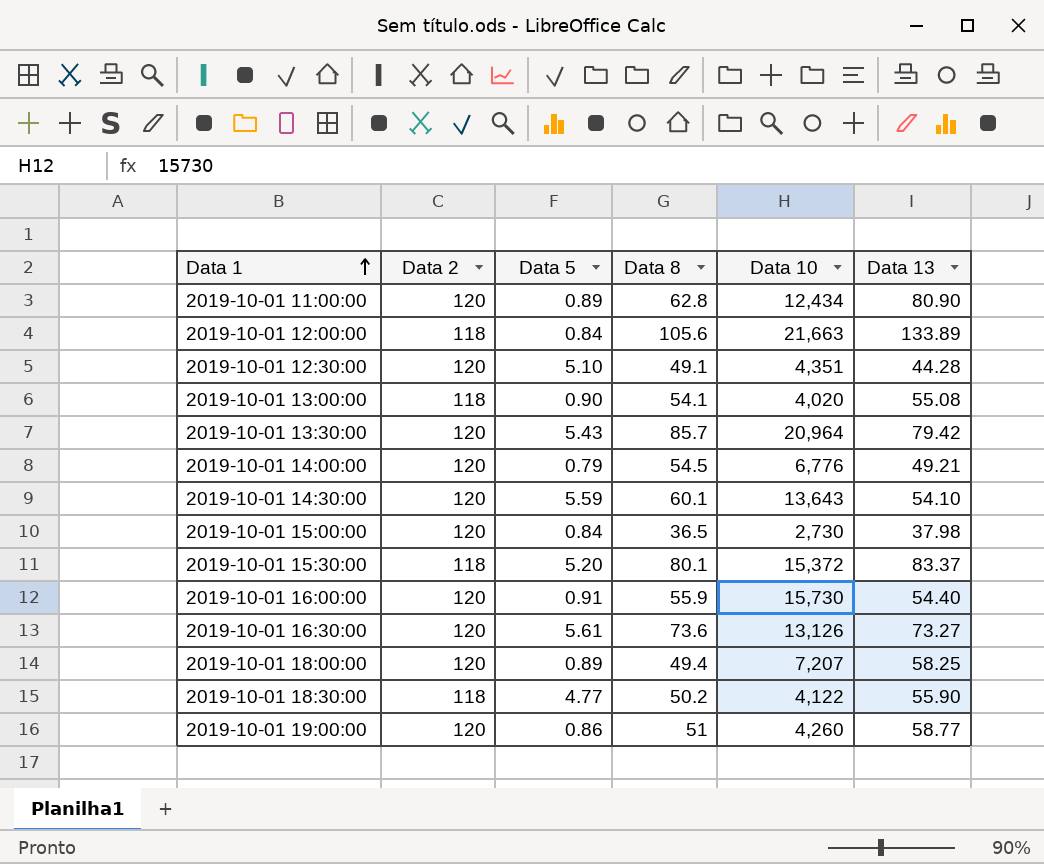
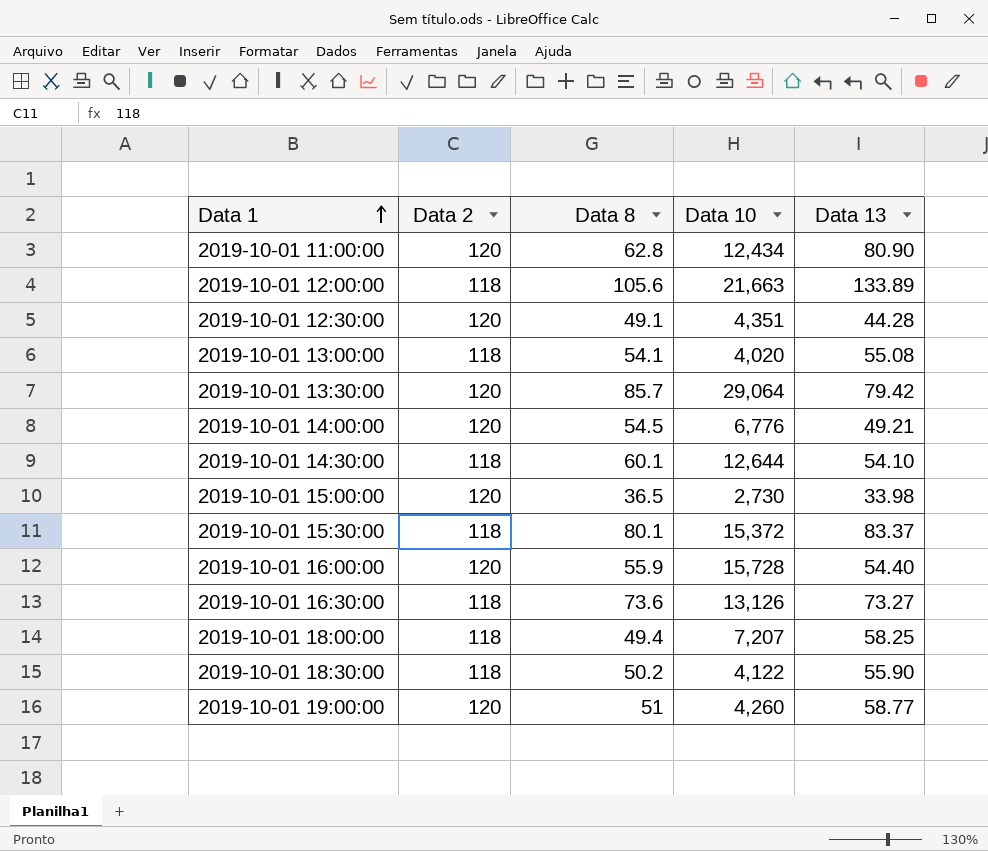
column Data 5 | position: 3 -> none
2019-10-01 13:30:00 | Data 10: 20,964 -> 29,064
2019-10-01 14:30:00 | Data 2: 120 -> 118
2019-10-01 14:30:00 | Data 10: 13,643 -> 12,644
2019-10-01 15:00:00 | Data 13: 37.98 -> 33.98
2019-10-01 16:00:00 | Data 10: 15,730 -> 15,728
2019-10-01 16:30:00 | Data 2: 120 -> 118
2019-10-01 18:00:00 | Data 2: 120 -> 118

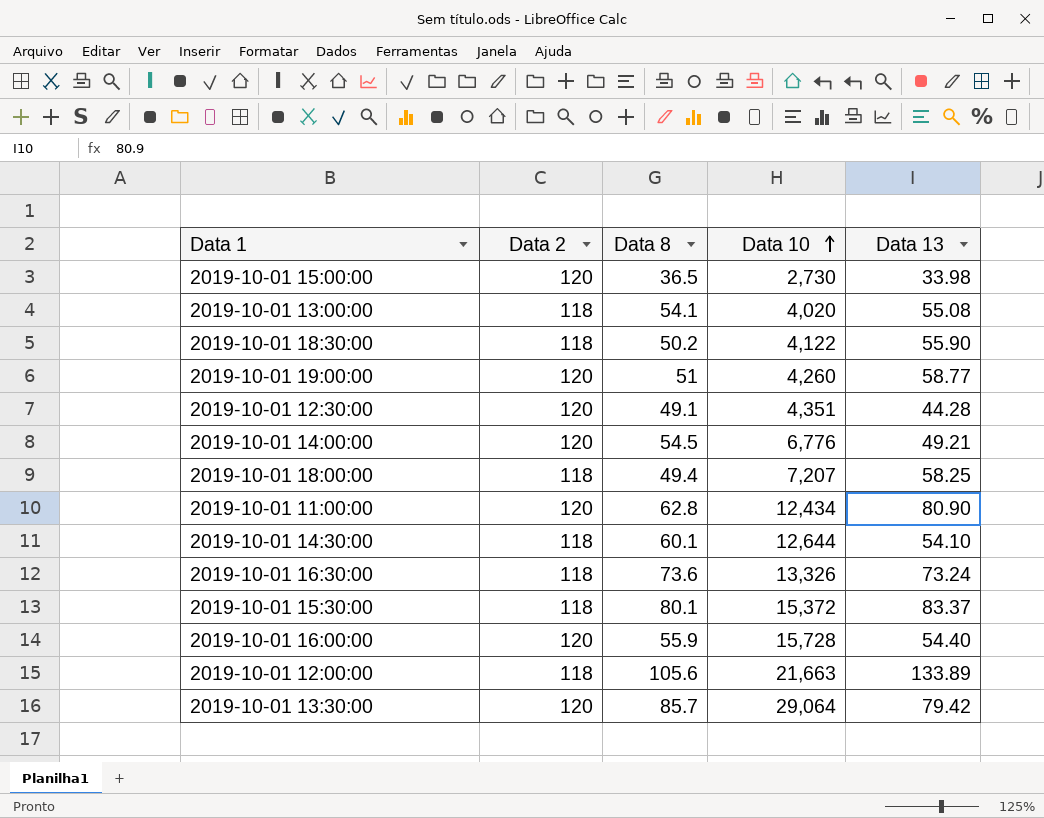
row order: Data 1 ascending -> Data 10 ascending
2019-10-01 16:30:00 | Data 10: 13,126 -> 13,326
2019-10-01 16:30:00 | Data 13: 73.27 -> 73.24

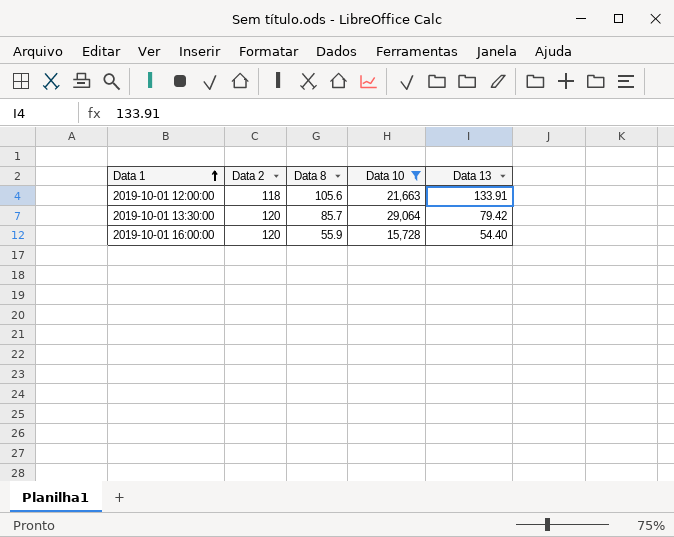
filter: none -> Data 10 >= 15,728
row order: Data 10 ascending -> Data 1 ascending
2019-10-01 12:00:00 | Data 13: 133.89 -> 133.91

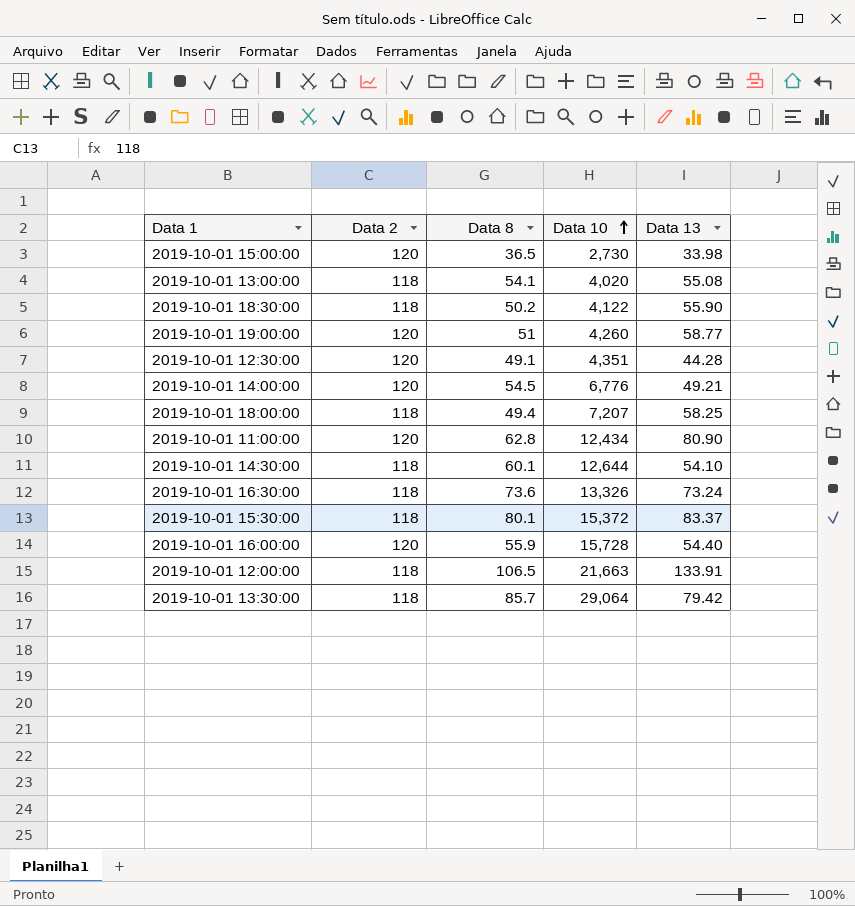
filter: Data 10 >= 15,728 -> none
row order: Data 1 ascending -> Data 10 ascending
2019-10-01 12:00:00 | Data 8: 105.6 -> 106.5
2019-10-01 13:30:00 | Data 2: 120 -> 118

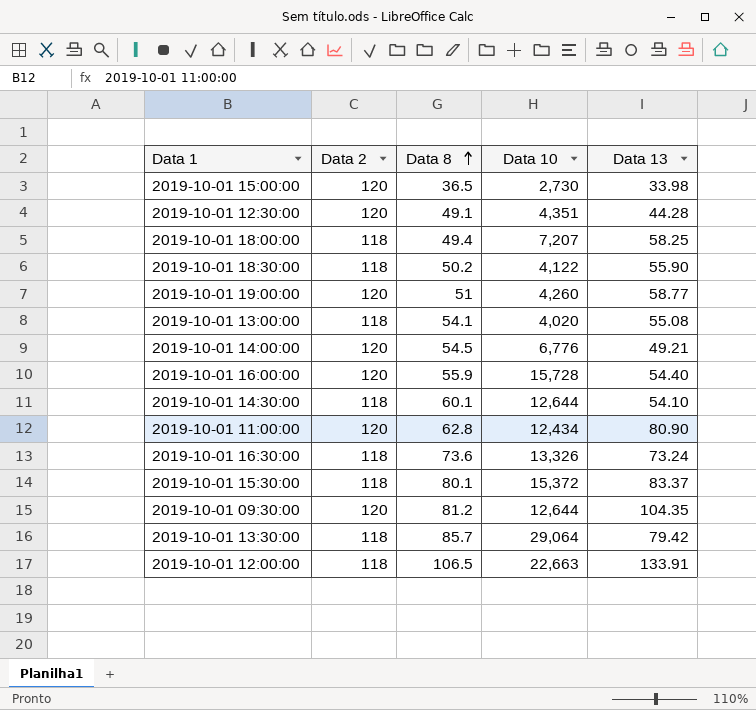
row order: Data 10 ascending -> Data 8 ascending
row 2019-10-01 09:30:00: none -> 120 | 81.2 | 12,644 | 104.35
2019-10-01 12:00:00 | Data 10: 21,663 -> 22,663

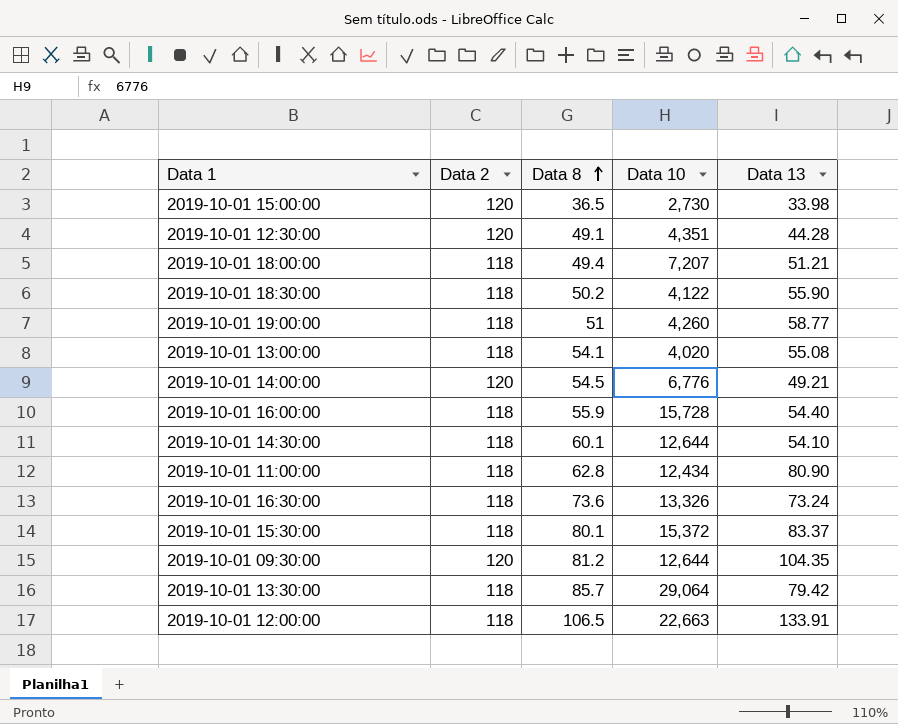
2019-10-01 18:00:00 | Data 13: 58.25 -> 51.21
2019-10-01 19:00:00 | Data 2: 120 -> 118
2019-10-01 16:00:00 | Data 2: 120 -> 118
2019-10-01 11:00:00 | Data 2: 120 -> 118

